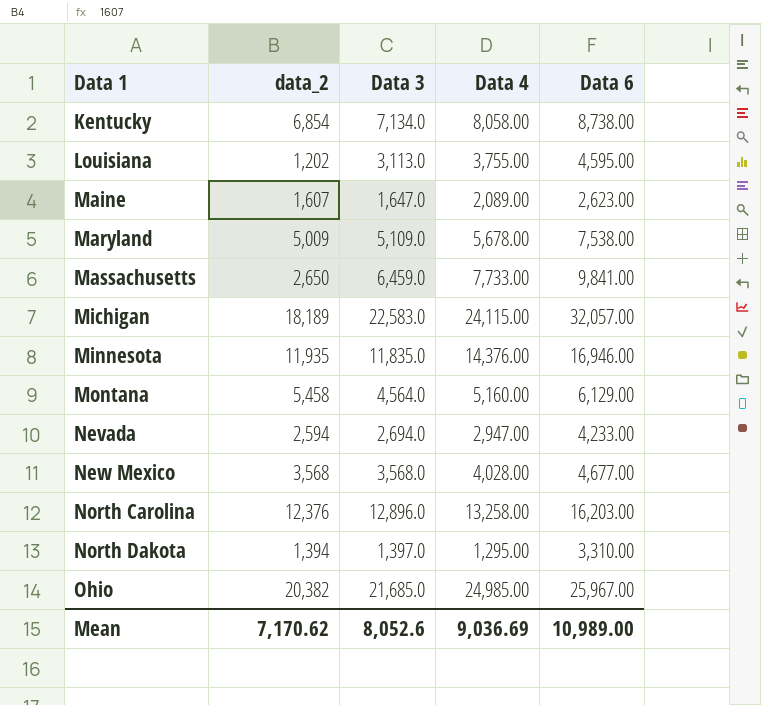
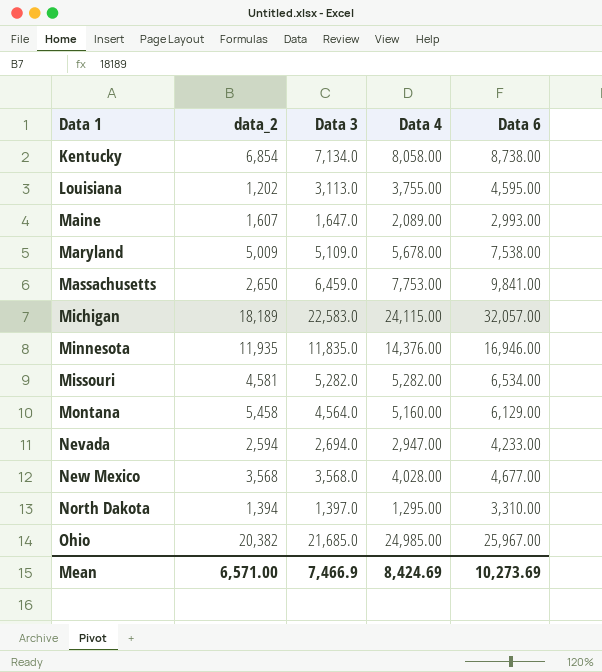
row North Carolina: 12,376 | 12,896.0 | 13,258.00 | 16,203.00 -> none
Maine | Data 6: 2,623.00 -> 2,993.00
Massachusetts | Data 4: 7,733.00 -> 7,753.00
row Missouri: none -> 4,581 | 5,282.0 | 5,282.00 | 6,534.00
Mean | data_2: 7,170.62 -> 6,571.00
Mean | Data 3: 8,052.6 -> 7,466.9
Mean | Data 4: 9,036.69 -> 8,424.69
Mean | Data 6: 10,989.00 -> 10,273.69

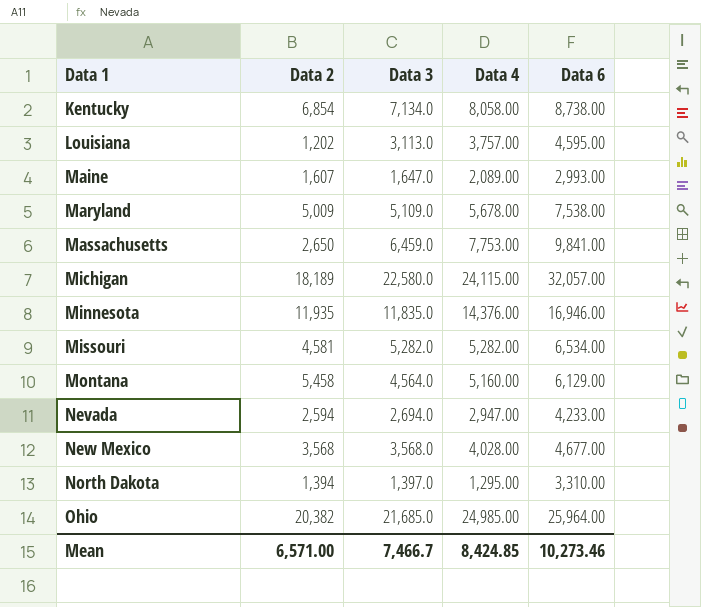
column name: data_2 -> Data 2
Louisiana | Data 4: 3,755.00 -> 3,757.00
Michigan | Data 3: 22,583.0 -> 22,580.0
Ohio | Data 6: 25,967.00 -> 25,964.00
Mean | Data 3: 7,466.9 -> 7,466.7
Mean | Data 4: 8,424.69 -> 8,424.85
Mean | Data 6: 10,273.69 -> 10,273.46

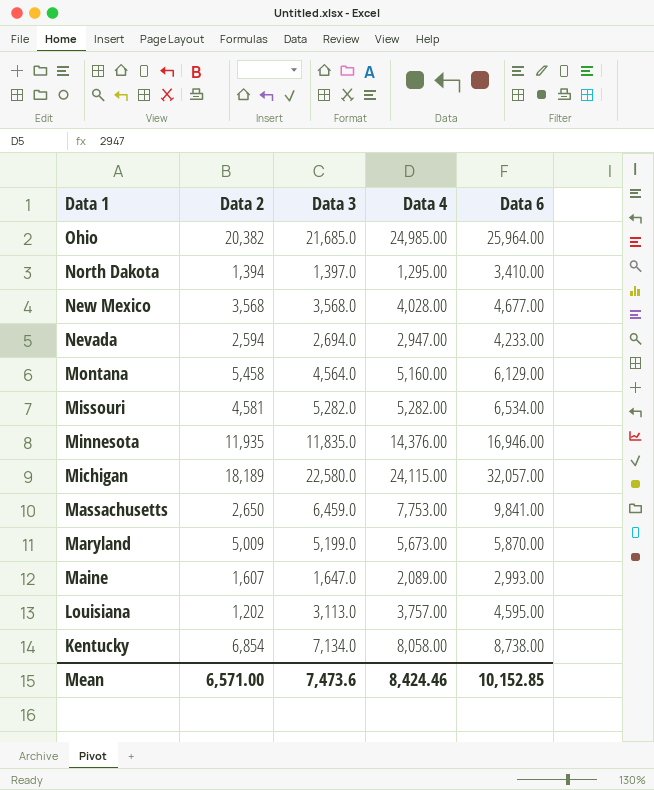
row order: Data 1 ascending -> Data 1 descending
North Dakota | Data 6: 3,310.00 -> 3,410.00
Maryland | Data 3: 5,109.0 -> 5,199.0
Maryland | Data 4: 5,678.00 -> 5,673.00
Maryland | Data 6: 7,538.00 -> 5,870.00
Mean | Data 3: 7,466.7 -> 7,473.6
Mean | Data 4: 8,424.85 -> 8,424.46
Mean | Data 6: 10,273.46 -> 10,152.85

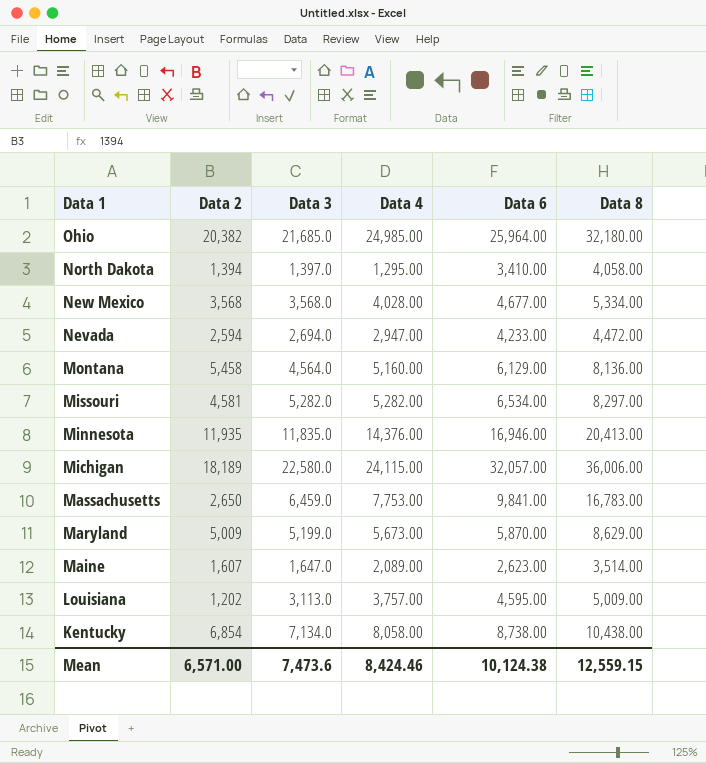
column Data 8 | position: none -> 6
Maine | Data 6: 2,993.00 -> 2,623.00
Mean | Data 6: 10,152.85 -> 10,124.38

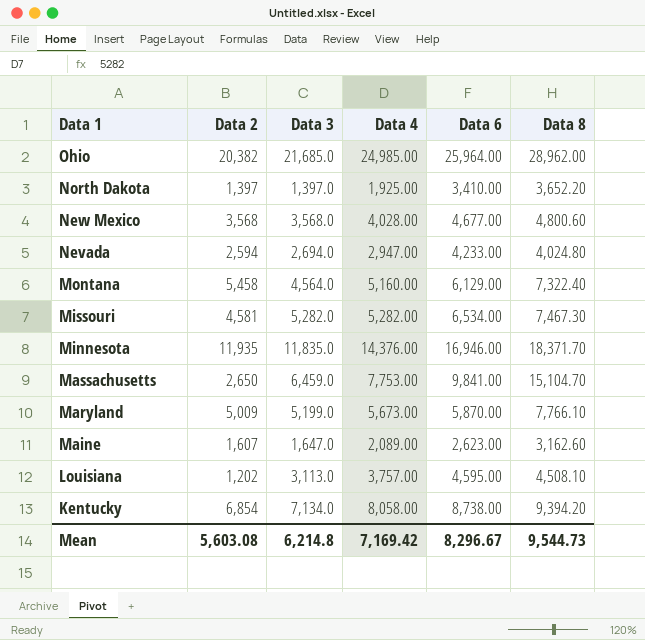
row Michigan: 18,189 | 22,580.0 | 24,115.00 | 32,057.00 | 36,006.00 -> none
Ohio | Data 8: 32,180.00 -> 28,962.00
North Dakota | Data 2: 1,394 -> 1,397
North Dakota | Data 4: 1,295.00 -> 1,925.00
North Dakota | Data 8: 4,058.00 -> 3,652.20
New Mexico | Data 8: 5,334.00 -> 4,800.60
Nevada | Data 8: 4,472.00 -> 4,024.80
Montana | Data 8: 8,136.00 -> 7,322.40
Missouri | Data 8: 8,297.00 -> 7,467.30
Minnesota | Data 8: 20,413.00 -> 18,371.70
Massachusetts | Data 8: 16,783.00 -> 15,104.70
Maryland | Data 8: 8,629.00 -> 7,766.10
Maine | Data 8: 3,514.00 -> 3,162.60
Louisiana | Data 8: 5,009.00 -> 4,508.10
Kentucky | Data 8: 10,438.00 -> 9,394.20
Mean | Data 2: 6,571.00 -> 5,603.08
Mean | Data 3: 7,473.6 -> 6,214.8
Mean | Data 4: 8,424.46 -> 7,169.42
Mean | Data 6: 10,124.38 -> 8,296.67
Mean | Data 8: 12,559.15 -> 9,544.73

